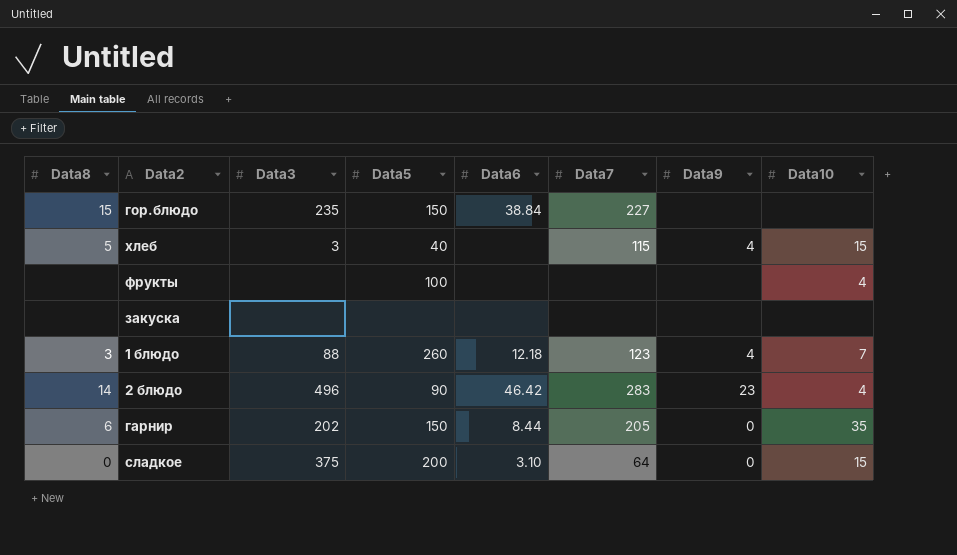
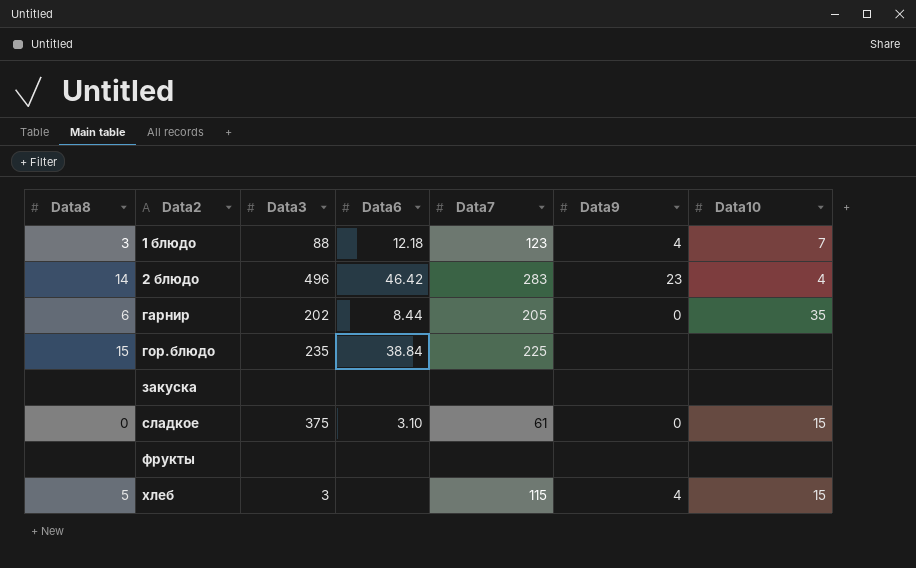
row order: none -> Data2 ascending
column Data5 | position: 4 -> none
гор.блюдо | Data7: 227 -> 225
сладкое | Data7: 64 -> 61
фрукты | Data10: 4 -> none

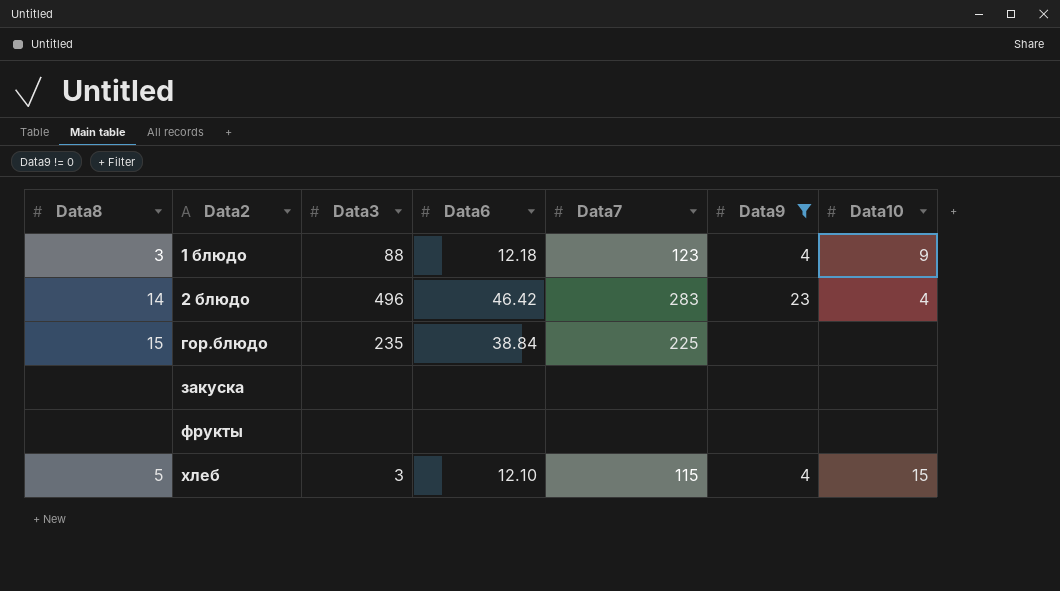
filter: none -> Data9 != 0
1 блюдо | Data10: 7 -> 9
хлеб | Data6: none -> 12.10

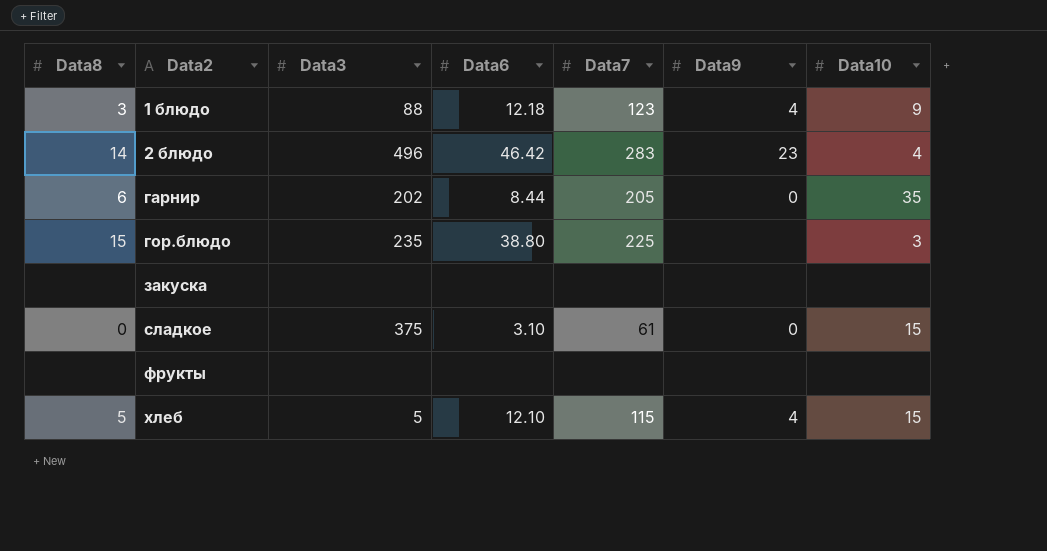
filter: Data9 != 0 -> none
гор.блюдо | Data6: 38.84 -> 38.80
гор.блюдо | Data10: none -> 3
хлеб | Data3: 3 -> 5

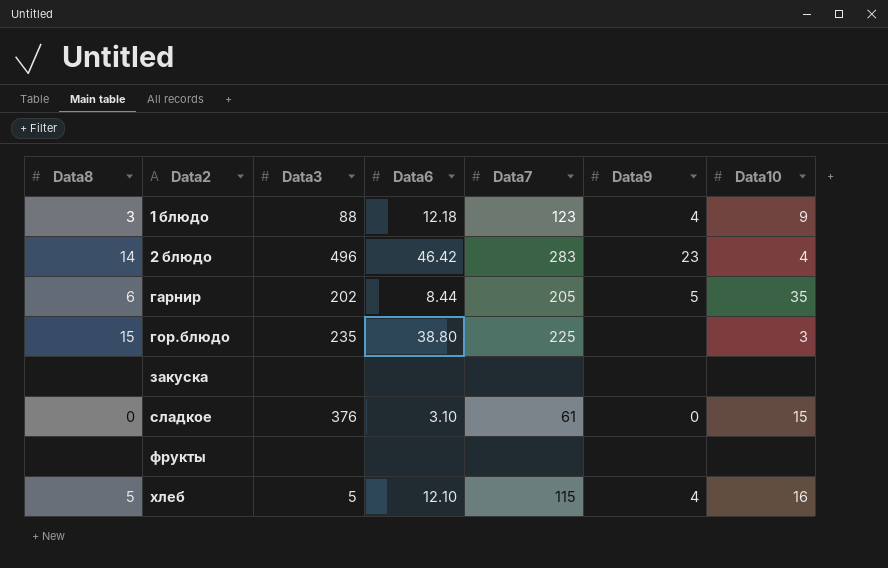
гарнир | Data9: 0 -> 5
сладкое | Data3: 375 -> 376
хлеб | Data10: 15 -> 16

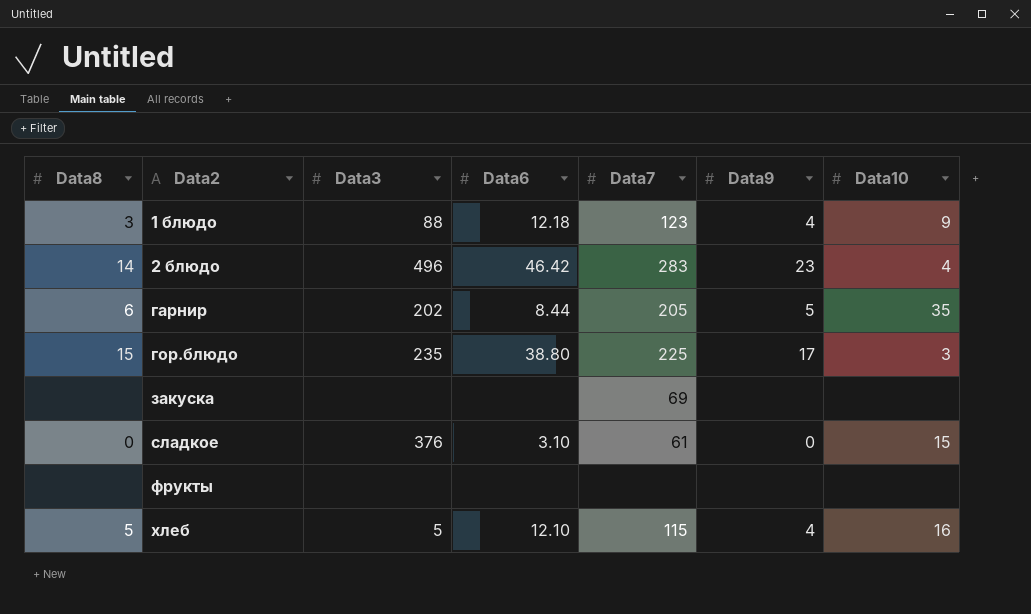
гор.блюдо | Data9: none -> 17
закуска | Data7: none -> 69

